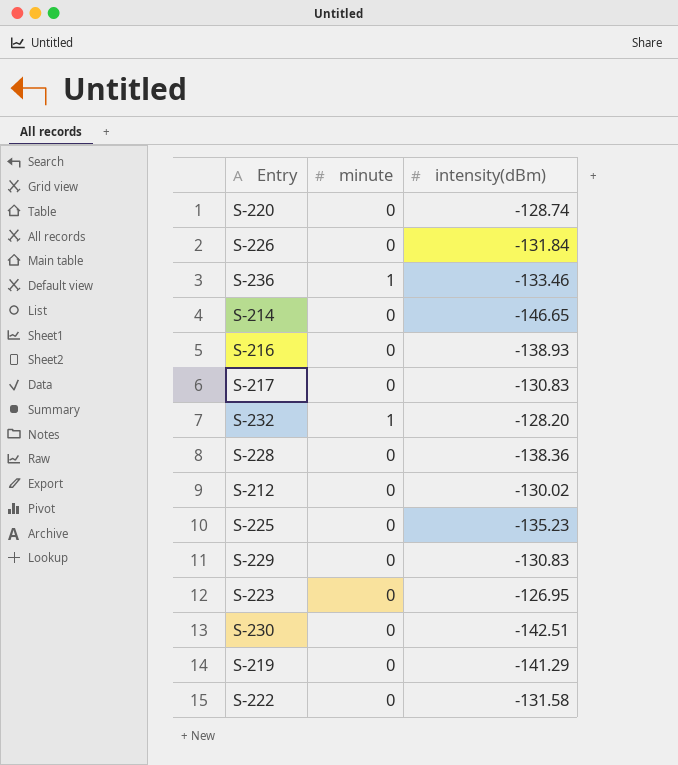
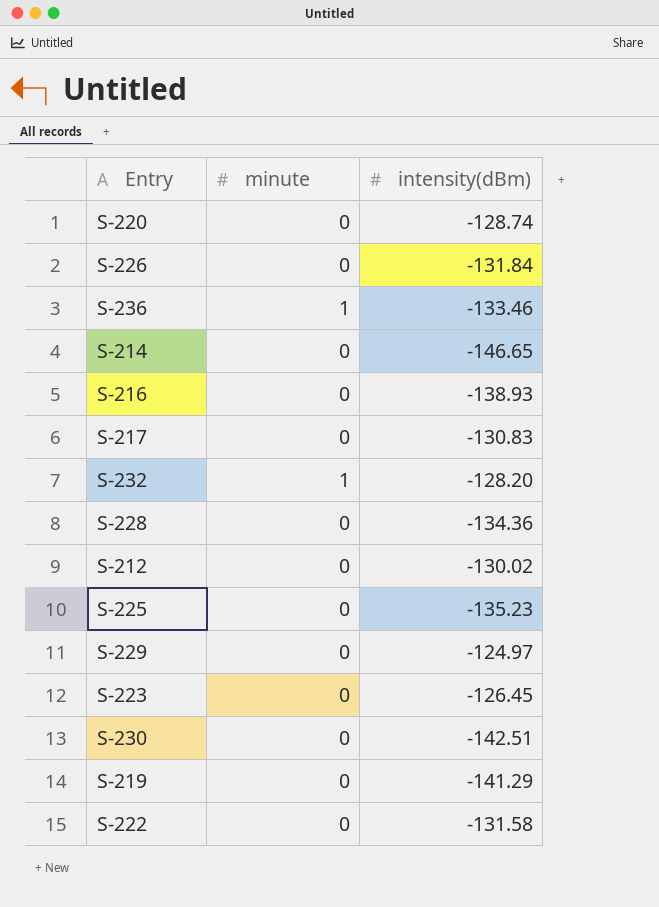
S-228 | intensity(dBm): -138.36 -> -134.36
S-229 | intensity(dBm): -130.83 -> -124.97
S-223 | intensity(dBm): -126.95 -> -126.45

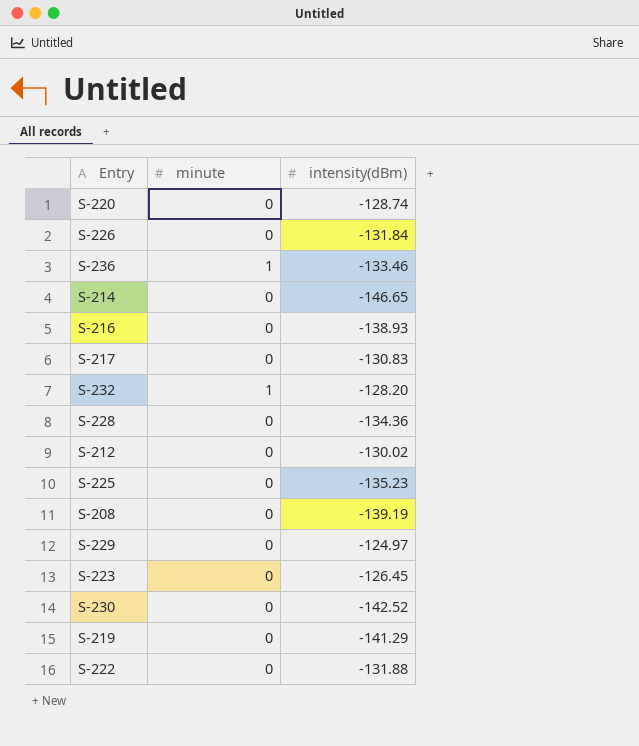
row S-208: none -> 0 | -139.19
S-230 | intensity(dBm): -142.51 -> -142.52
S-222 | intensity(dBm): -131.58 -> -131.88

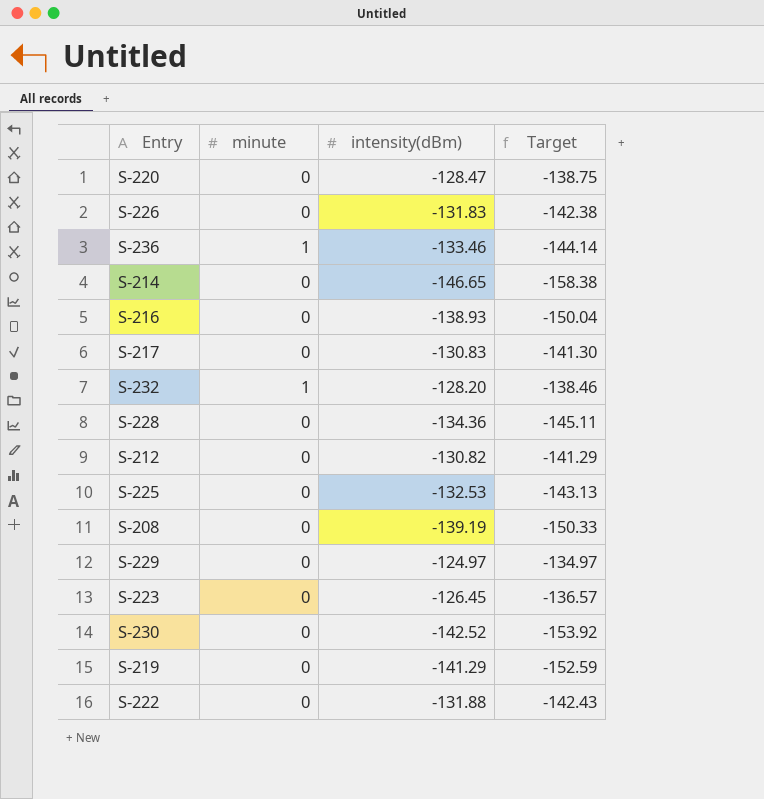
column Target | formula: none -> [intensity(dBm)] * 1.08
S-220 | intensity(dBm): -128.74 -> -128.47
S-226 | intensity(dBm): -131.84 -> -131.83
S-212 | intensity(dBm): -130.02 -> -130.82
S-225 | intensity(dBm): -135.23 -> -132.53

